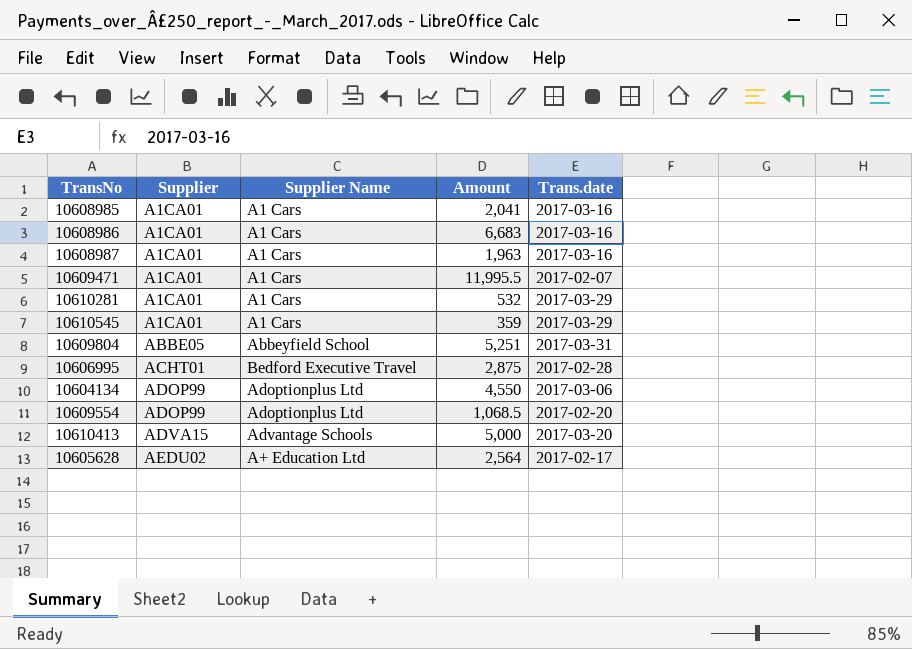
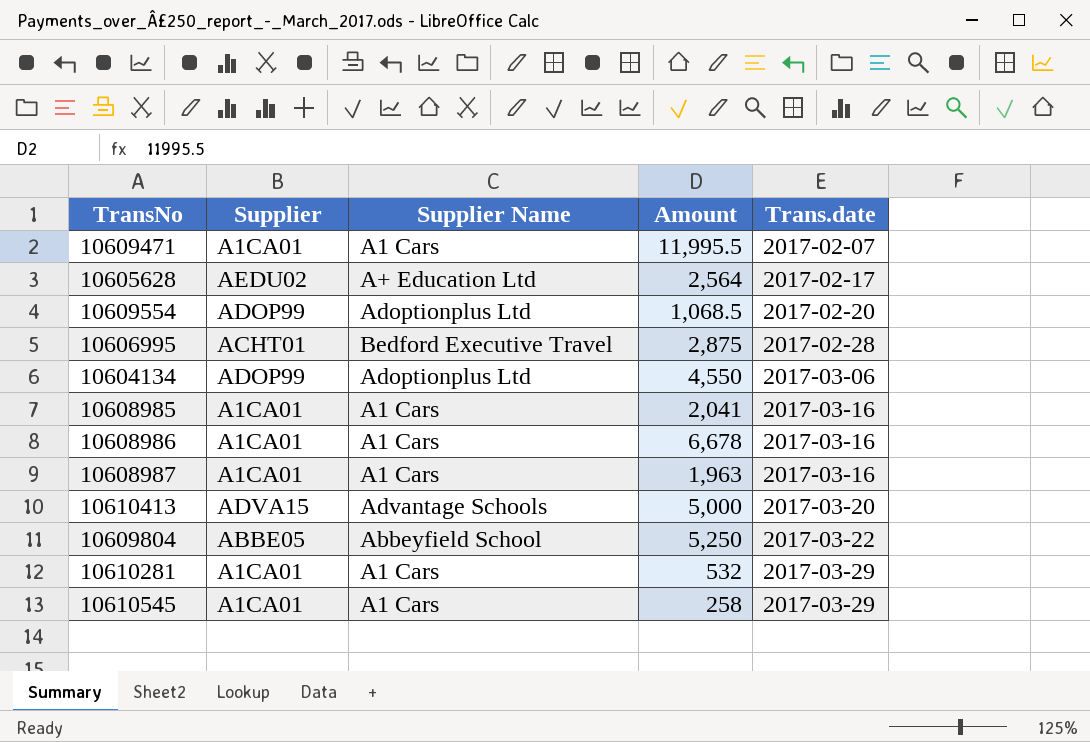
row order: Supplier ascending -> Trans.date ascending
10608986 | Amount: 6,683 -> 6,678
10609804 | Amount: 5,251 -> 5,250
10609804 | Trans.date: 2017-03-31 -> 2017-03-22
10610545 | Amount: 359 -> 258

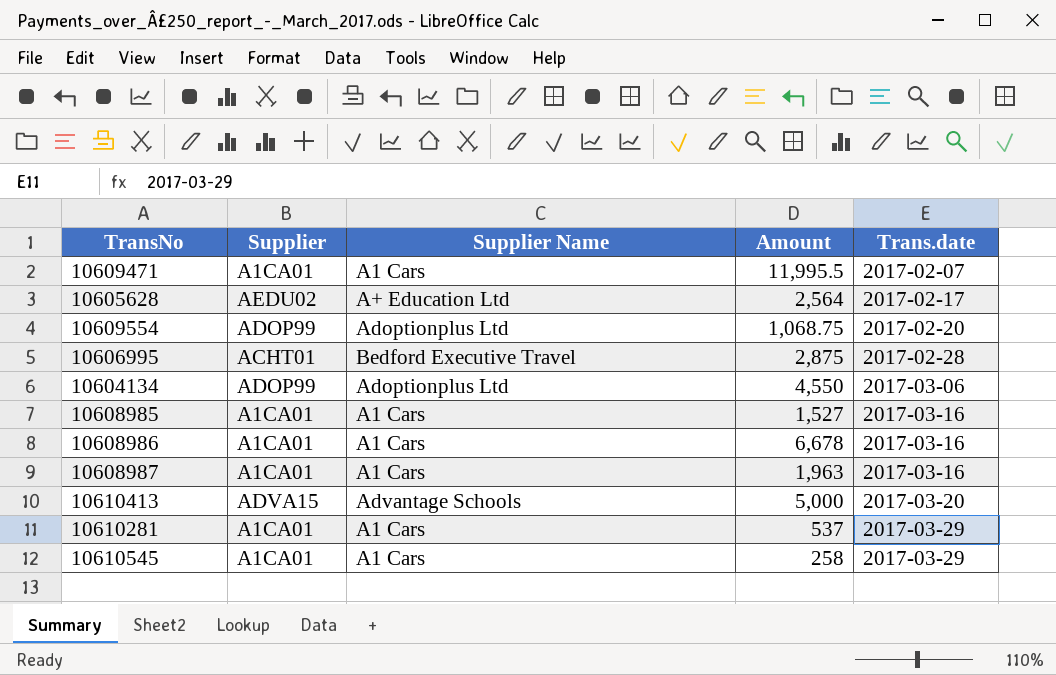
row 10609804: ABBE05 | Abbeyfield School | 5,250 | 2017-03-22 -> none
10609554 | Amount: 1,068.5 -> 1,068.75
10608985 | Amount: 2,041 -> 1,527
10610281 | Amount: 532 -> 537

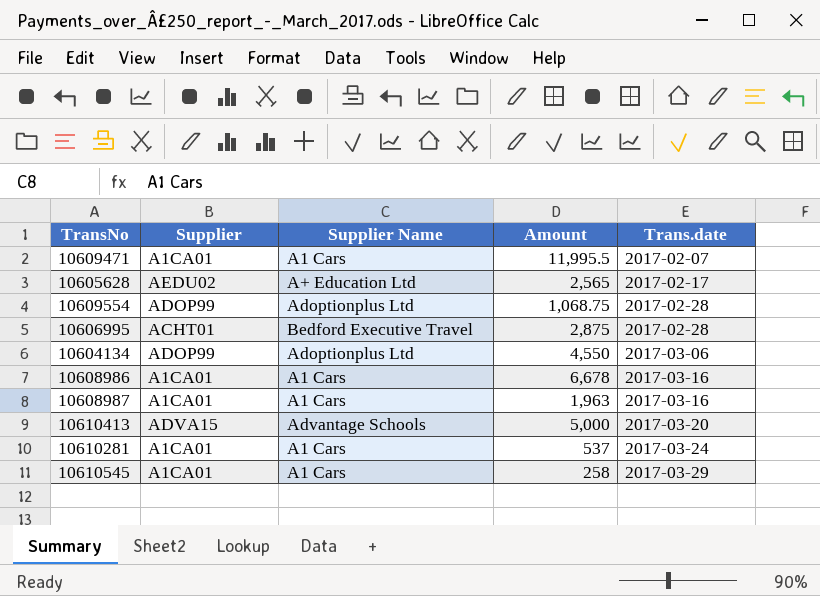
row 10608985: A1CA01 | A1 Cars | 1,527 | 2017-03-16 -> none
10605628 | Amount: 2,564 -> 2,565
10609554 | Trans.date: 2017-02-20 -> 2017-02-28
10610281 | Trans.date: 2017-03-29 -> 2017-03-24

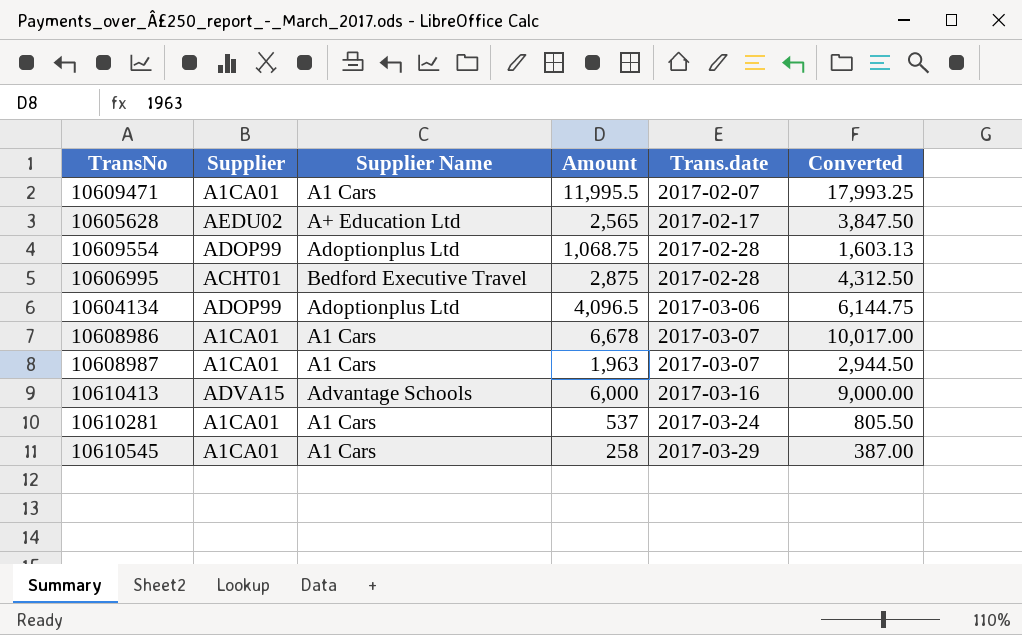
column Converted | formula: none -> [Amount] * 1.5
10604134 | Amount: 4,550 -> 4,096.5
10608986 | Trans.date: 2017-03-16 -> 2017-03-07
10608987 | Trans.date: 2017-03-16 -> 2017-03-07
10610413 | Amount: 5,000 -> 6,000
10610413 | Trans.date: 2017-03-20 -> 2017-03-16

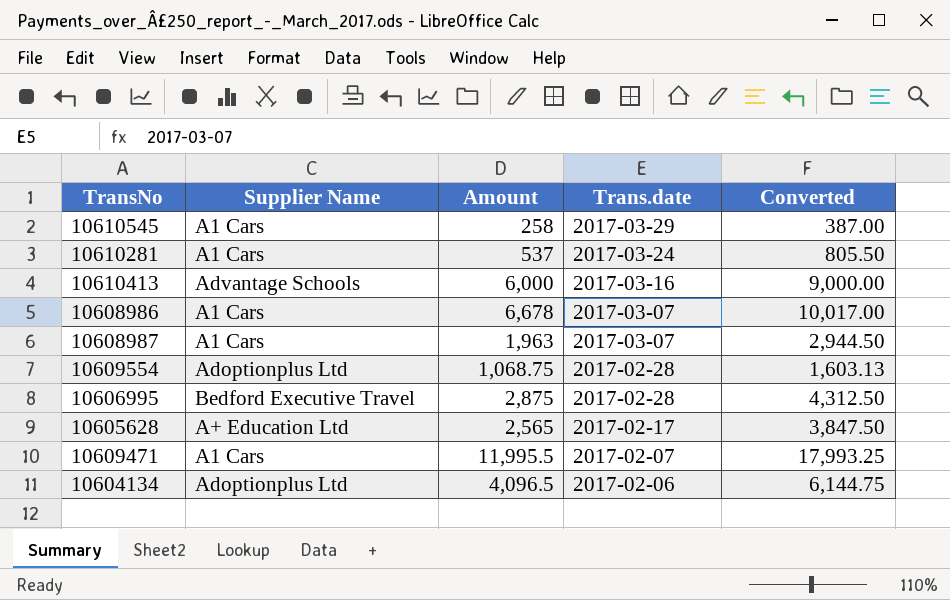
row order: Trans.date ascending -> Trans.date descending
column Supplier | position: 2 -> none
10604134 | Trans.date: 2017-03-06 -> 2017-02-06

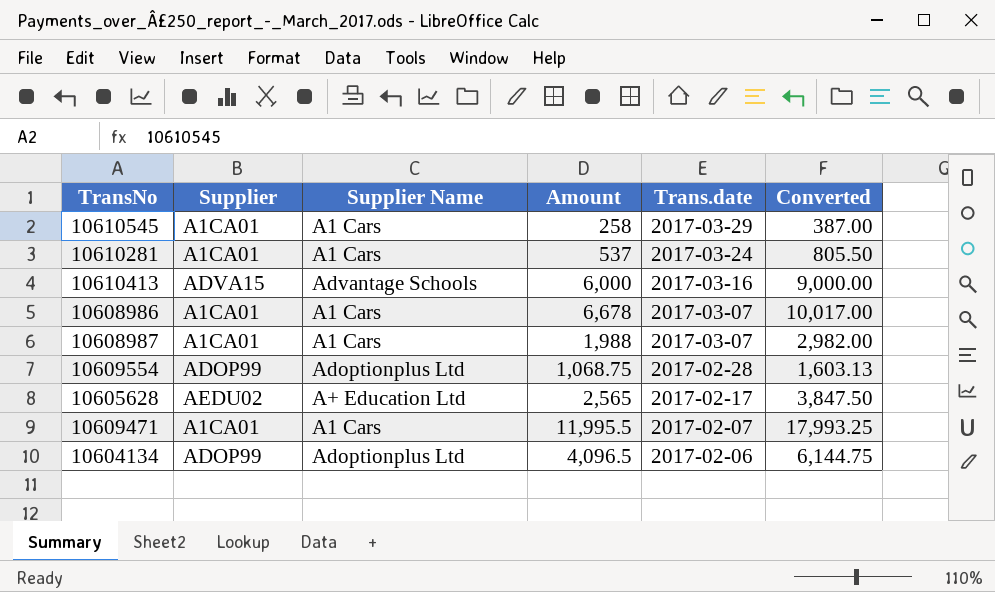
column Supplier | position: none -> 2
row 10606995: Bedford Executive Travel | 2,875 | 2017-02-28 | 4,312.50 -> none
10608987 | Amount: 1,963 -> 1,988
10608987 | Converted: 2,944.50 -> 2,982.00

